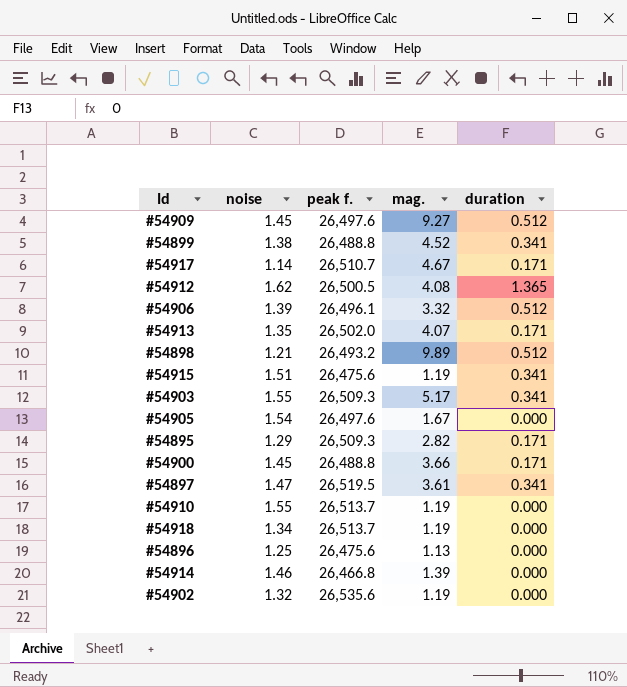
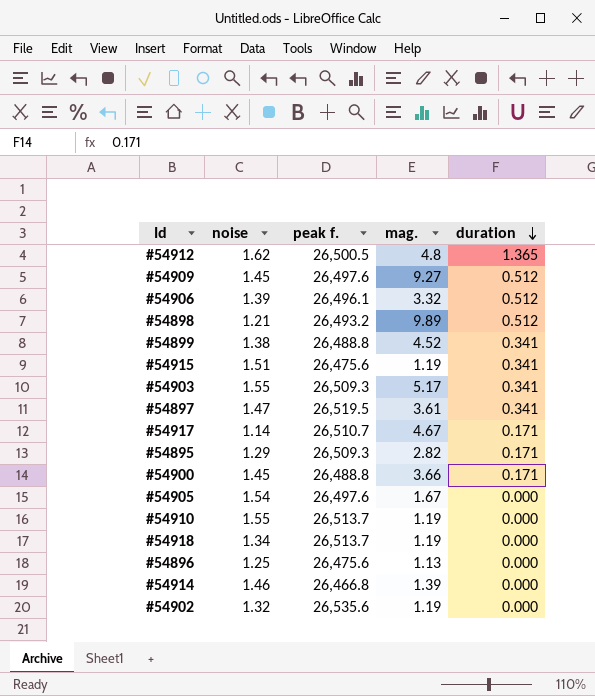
row order: none -> duration descending
row #54913: 1.35 | 26,502.0 | 4.07 | 0.171 -> none
#54912 | mag.: 4.08 -> 4.8

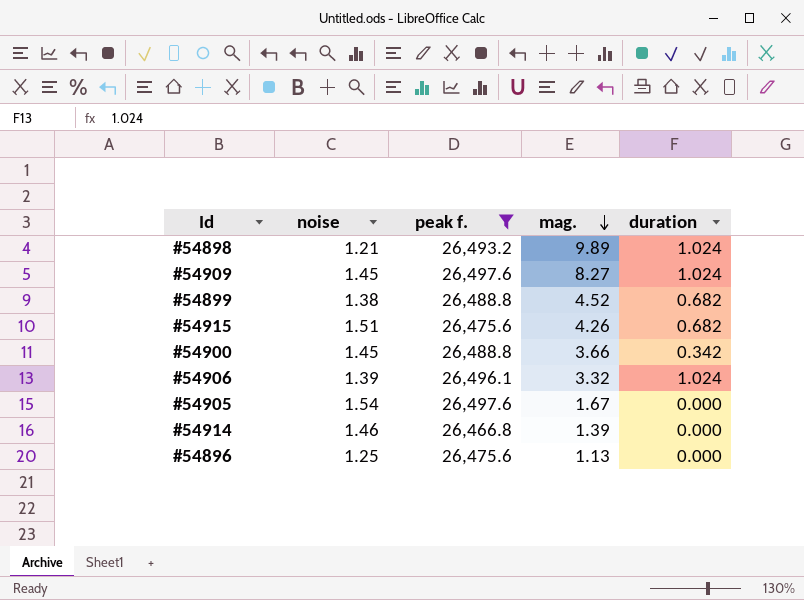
filter: none -> peak f. <= 26,497.6
row order: duration descending -> mag. descending
#54898 | duration: 0.512 -> 1.024
#54909 | mag.: 9.27 -> 8.27
#54909 | duration: 0.512 -> 1.024
#54899 | duration: 0.341 -> 0.682
#54915 | mag.: 1.19 -> 4.26
#54915 | duration: 0.341 -> 0.682
#54900 | duration: 0.171 -> 0.342
#54906 | duration: 0.512 -> 1.024

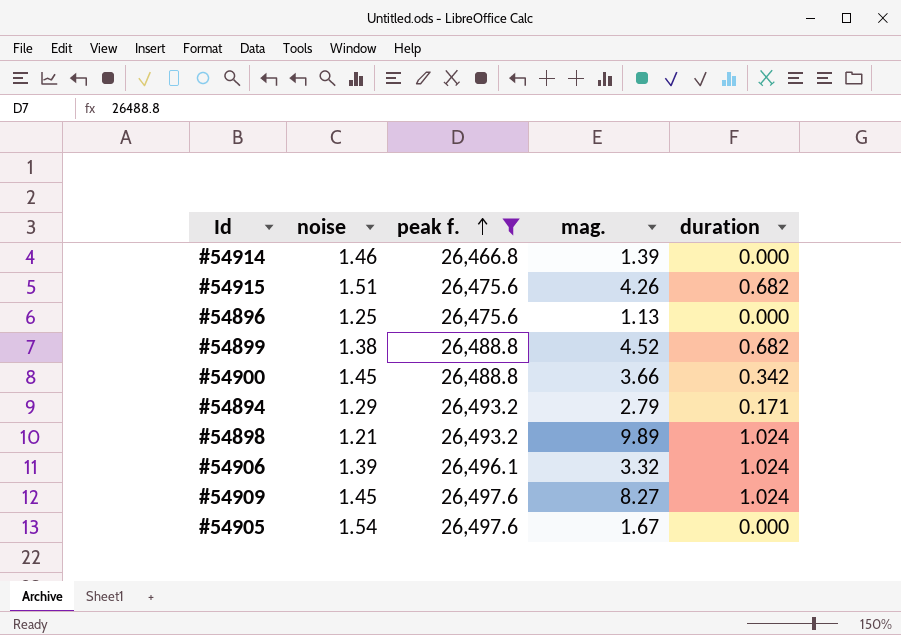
row order: mag. descending -> peak f. ascending
row #54894: none -> 1.29 | 26,493.2 | 2.79 | 0.171

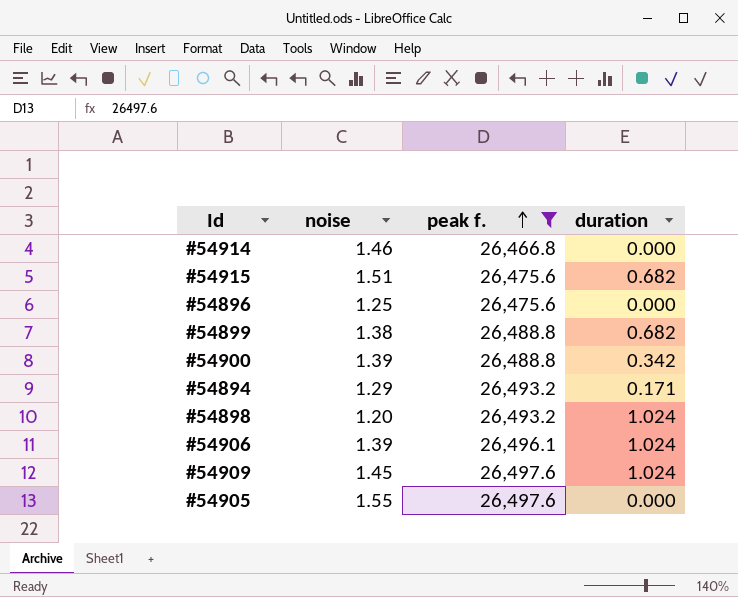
column mag. | position: 4 -> none
#54900 | noise: 1.45 -> 1.39
#54898 | noise: 1.21 -> 1.20
#54905 | noise: 1.54 -> 1.55

